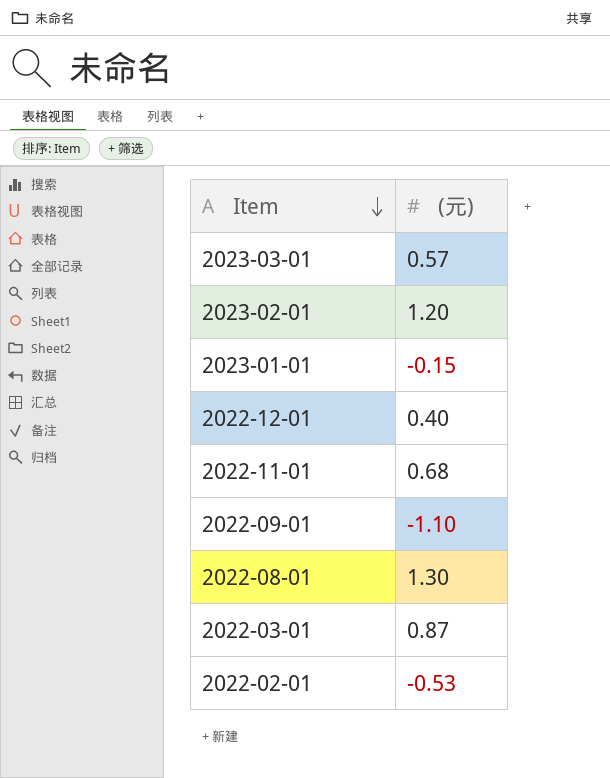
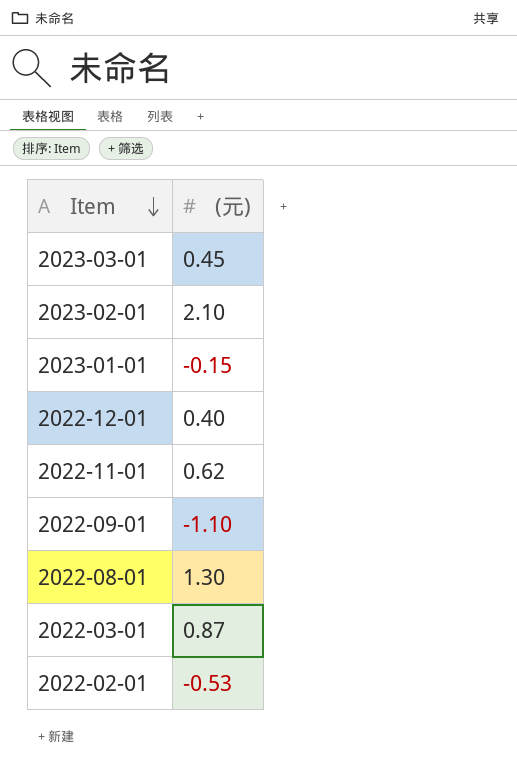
2023-03-01 | (元): 0.57 -> 0.45
2023-02-01 | (元): 1.20 -> 2.10
2022-11-01 | (元): 0.68 -> 0.62

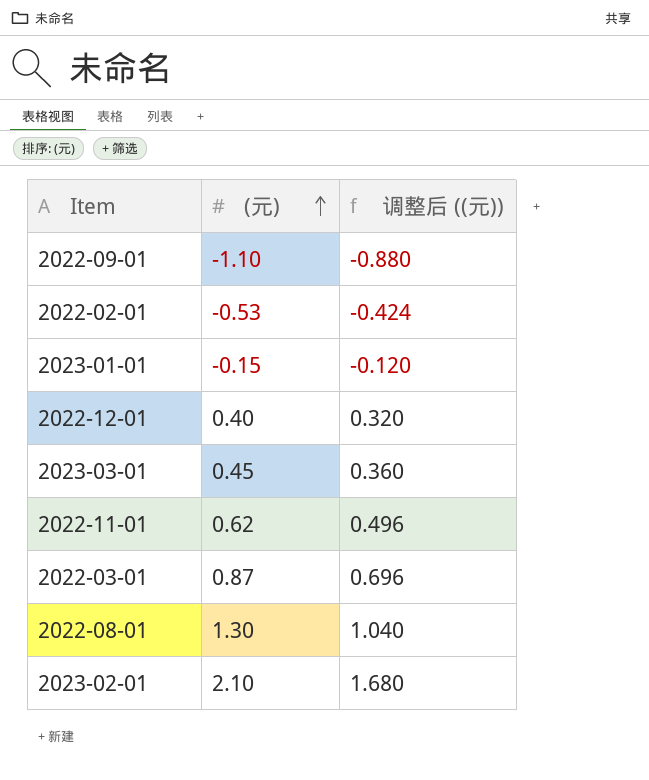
row order: Item descending -> (元) ascending
column 调整后 ((元)) | formula: none -> [(元)] * 0.8

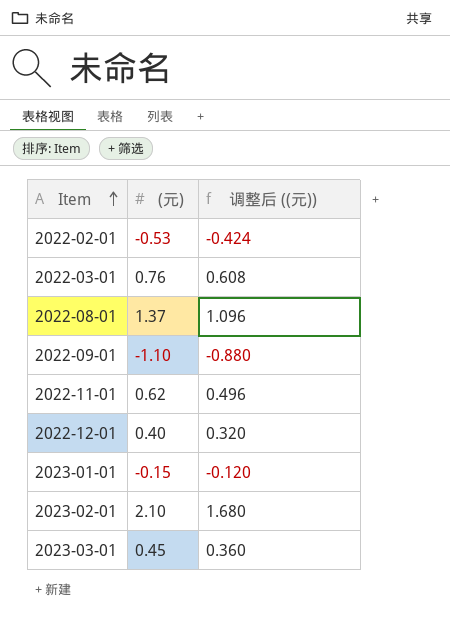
row order: (元) ascending -> Item ascending
2022-03-01 | (元): 0.87 -> 0.76
2022-03-01 | 调整后 ((元)): 0.696 -> 0.608
2022-08-01 | (元): 1.30 -> 1.37
2022-08-01 | 调整后 ((元)): 1.040 -> 1.096

